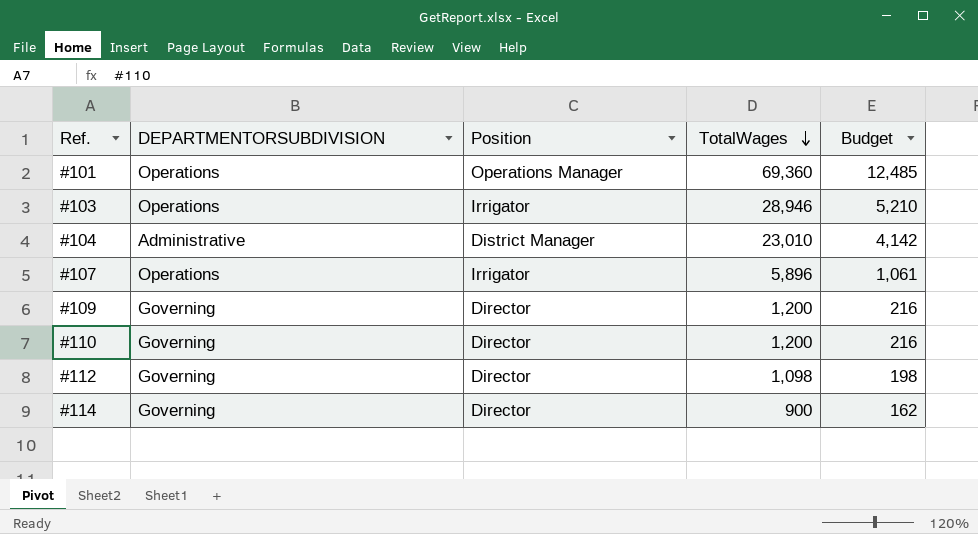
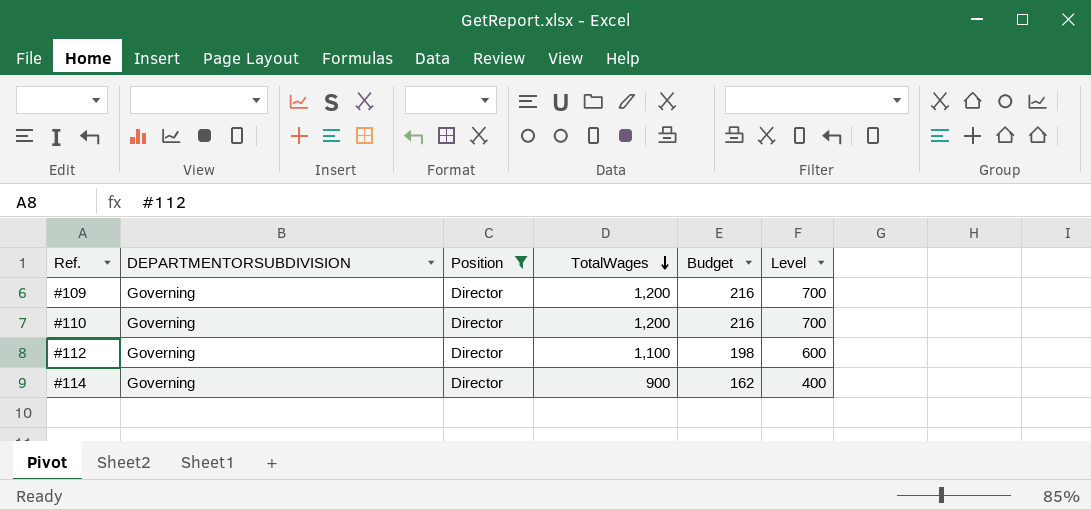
filter: none -> Position = Director
column Level | formula: none -> [TotalWages] - 500
#112 | TotalWages: 1,098 -> 1,100

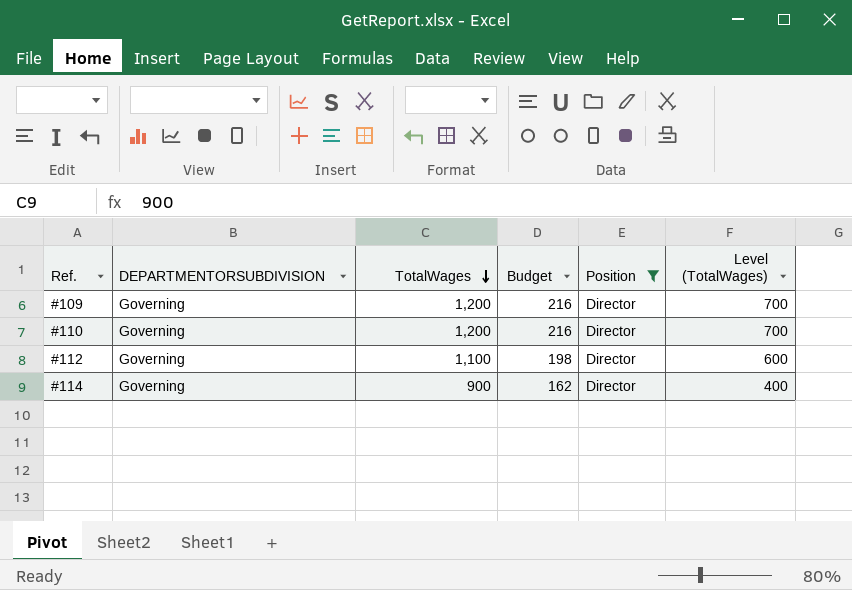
column Position | position: 3 -> 5
column name: Level -> Level (TotalWages)

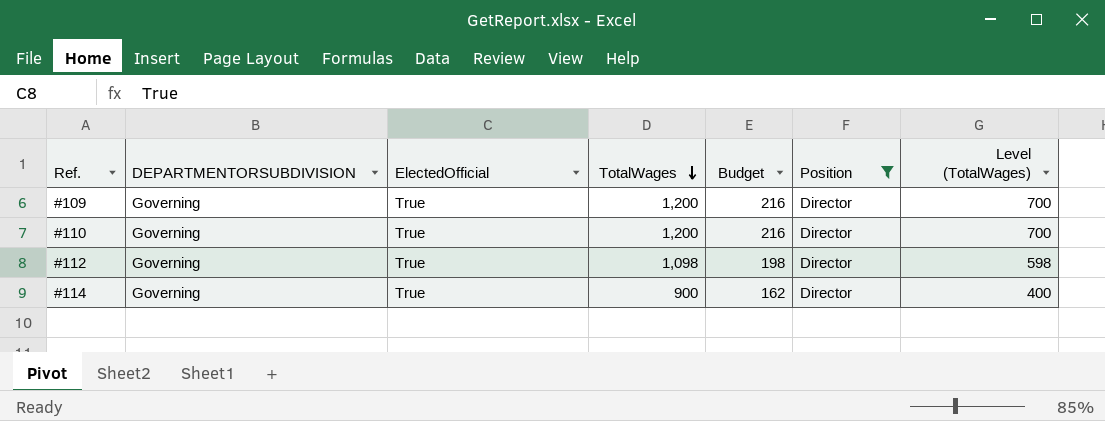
column ElectedOfficial | position: none -> 3
#112 | TotalWages: 1,100 -> 1,098
#112 | Level (TotalWages): 600 -> 598

